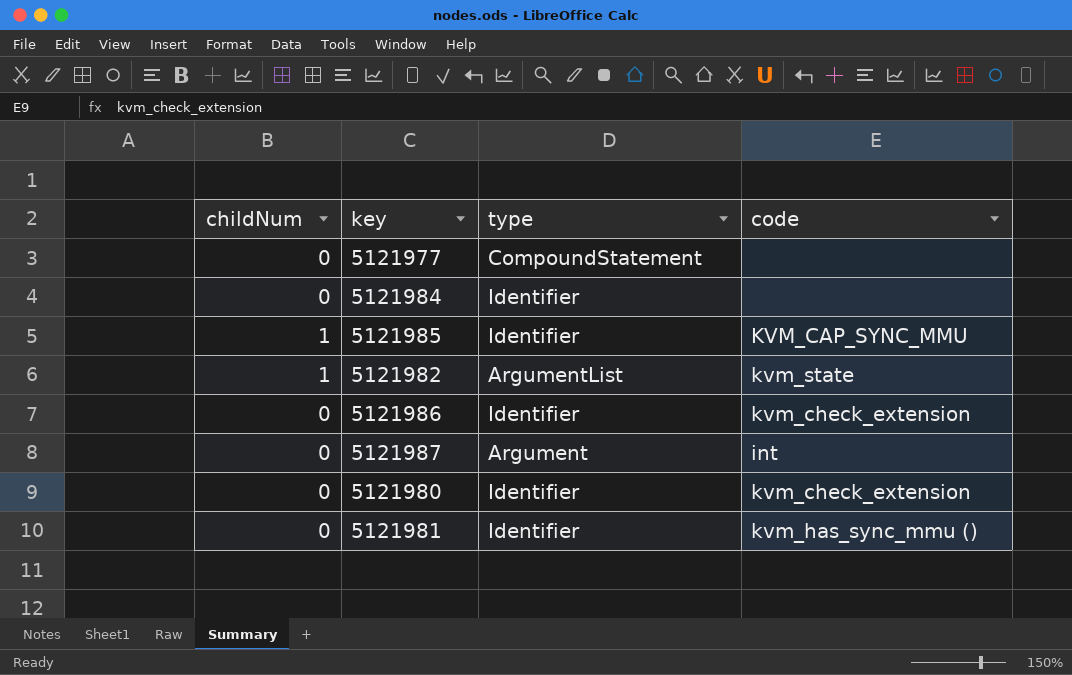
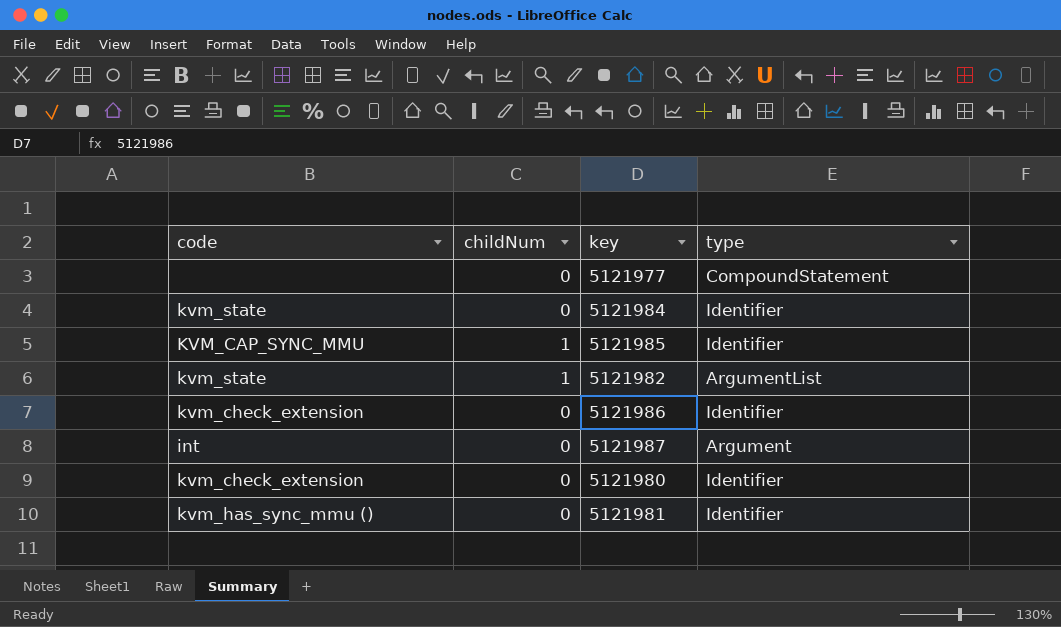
column code | position: 4 -> 1
5121984 | code: none -> kvm_state

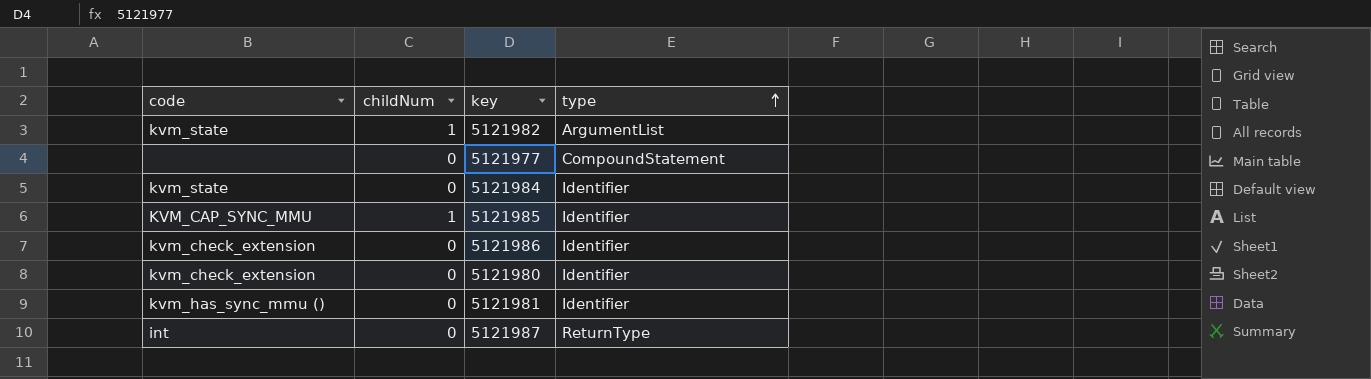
row order: none -> type ascending
5121987 | type: Argument -> ReturnType

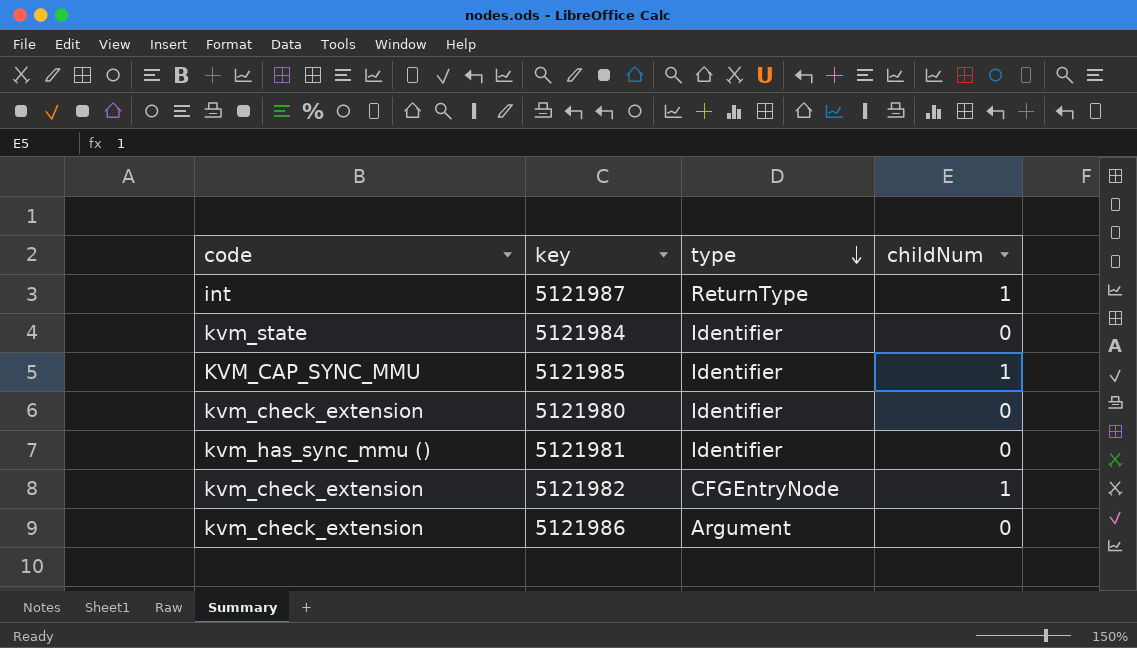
row order: type ascending -> type descending
column childNum | position: 2 -> 4
row 5121977: none | 0 | CompoundStatement -> none
5121987 | childNum: 0 -> 1
5121982 | code: kvm_state -> kvm_check_extension
5121982 | type: ArgumentList -> CFGEntryNode
5121986 | type: Identifier -> Argument

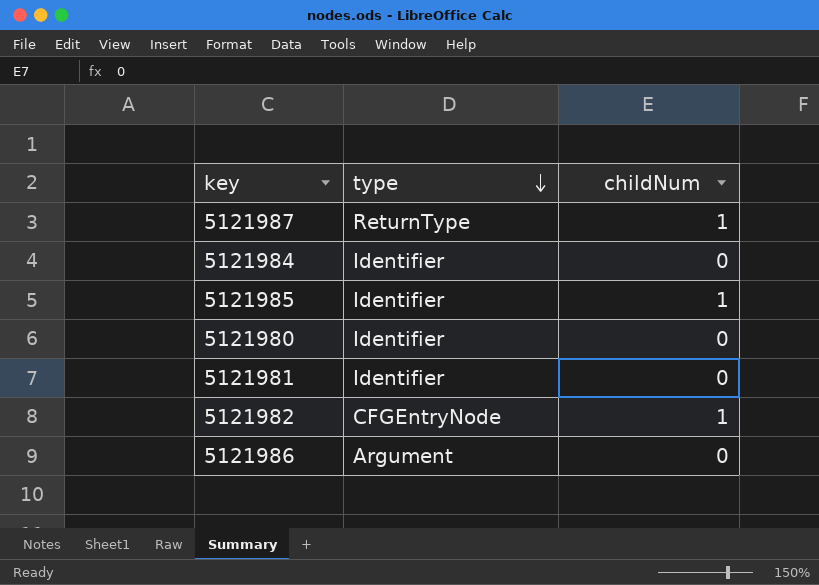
column code | position: 1 -> none

